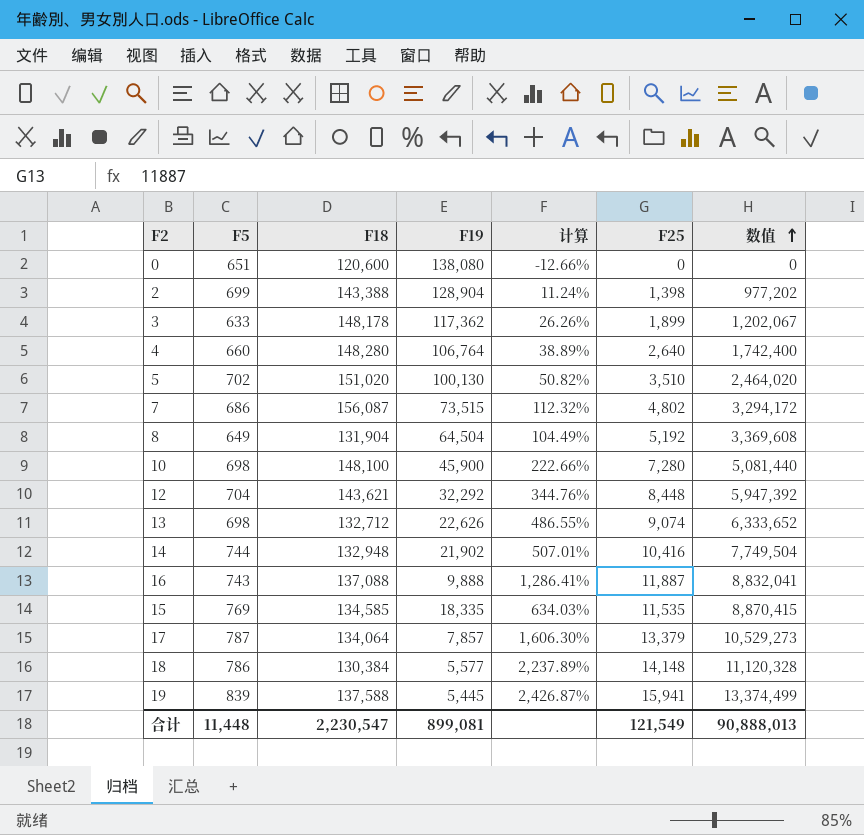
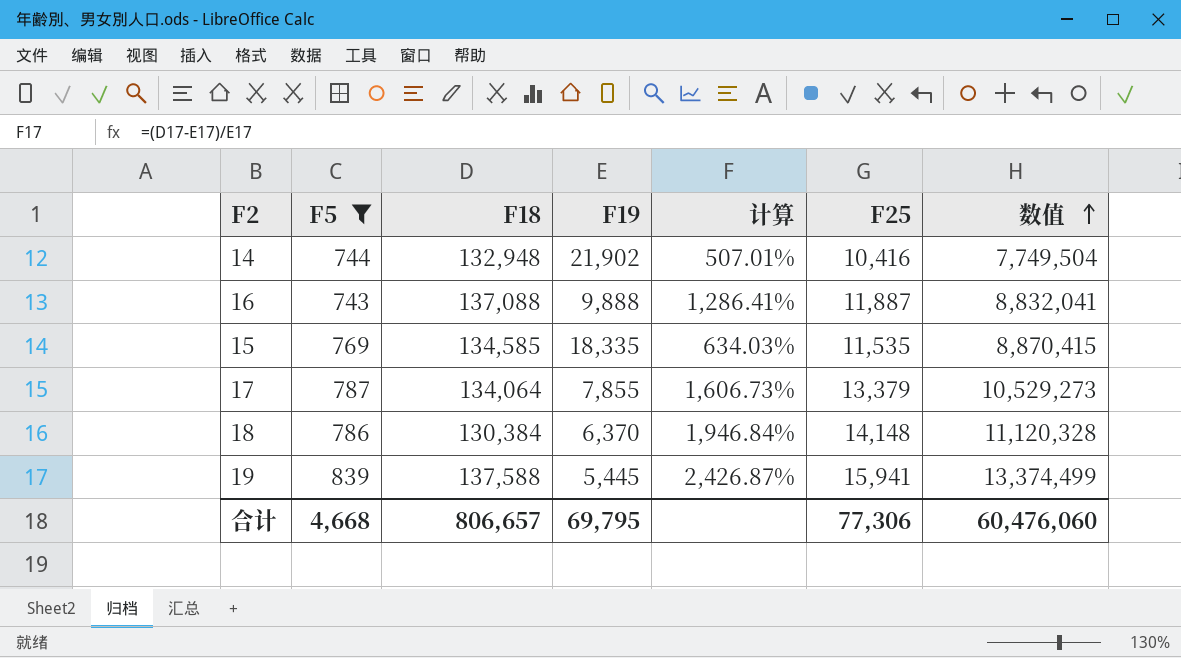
filter: none -> F5 >= 743
17 | F19: 7,857 -> 7,855
17 | 计算: 1,606.30% -> 1,606.73%
18 | F19: 5,577 -> 6,370
18 | 计算: 2,237.89% -> 1,946.84%
合计 | F5: 11,448 -> 4,668
合计 | F18: 2,230,547 -> 806,657
合计 | F19: 899,081 -> 69,795
合计 | F25: 121,549 -> 77,306
合计 | 数值: 90,888,013 -> 60,476,060

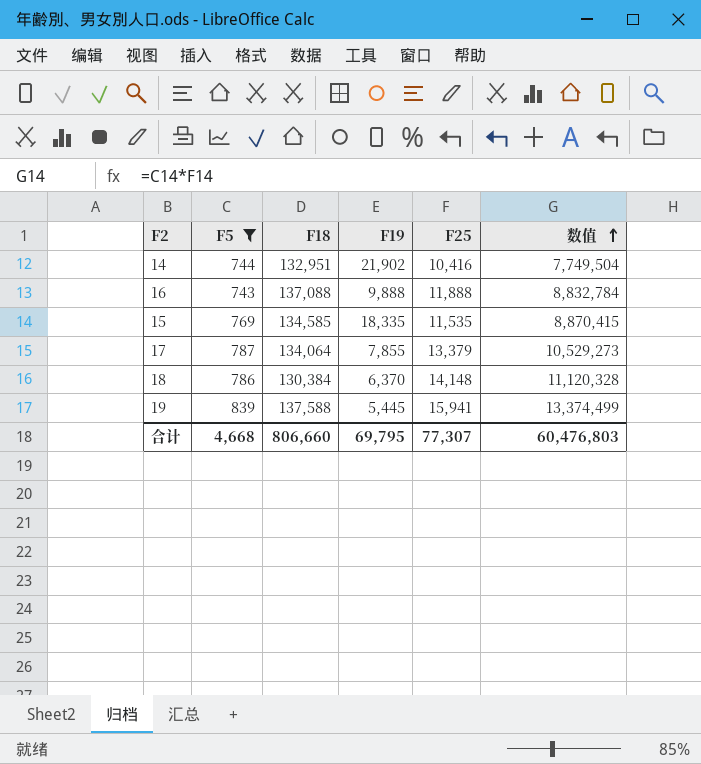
column 计算 | formula: ([F18] - [F19]) / [F19] -> none
14 | F18: 132,948 -> 132,951
16 | F25: 11,887 -> 11,888
16 | 数值: 8,832,041 -> 8,832,784
合计 | F18: 806,657 -> 806,660
合计 | F25: 77,306 -> 77,307
合计 | 数值: 60,476,060 -> 60,476,803

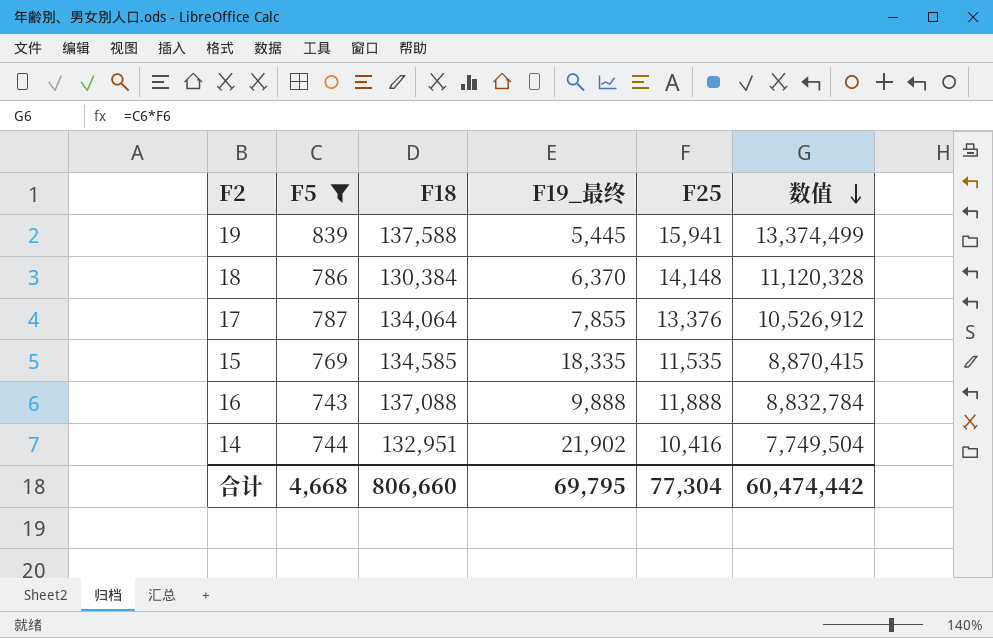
row order: 数值 ascending -> 数值 descending
column name: F19 -> F19_最终
17 | F25: 13,379 -> 13,376
17 | 数值: 10,529,273 -> 10,526,912
合计 | F25: 77,307 -> 77,304
合计 | 数值: 60,476,803 -> 60,474,442

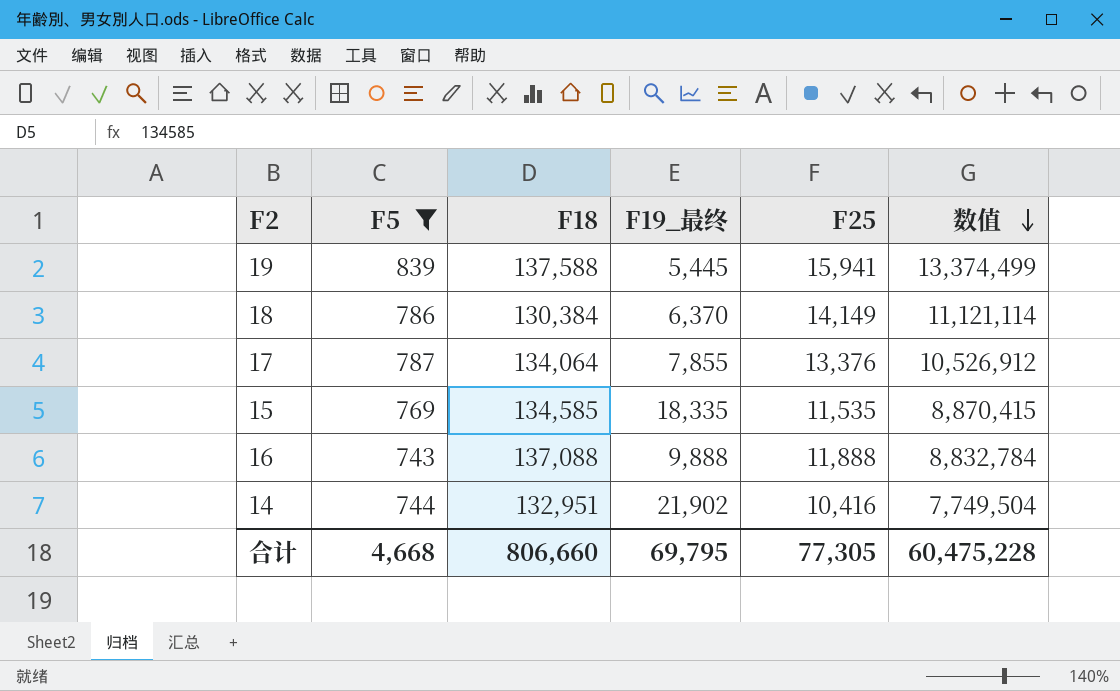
18 | F25: 14,148 -> 14,149
18 | 数值: 11,120,328 -> 11,121,114
合计 | F25: 77,304 -> 77,305
合计 | 数值: 60,474,442 -> 60,475,228

